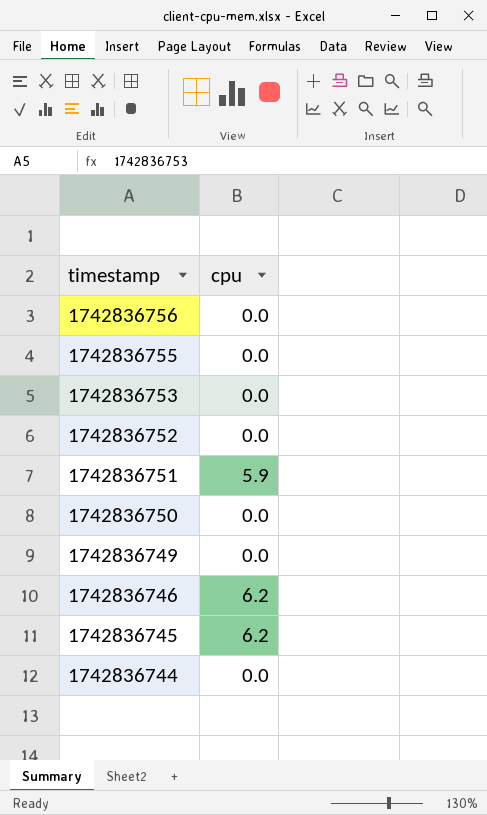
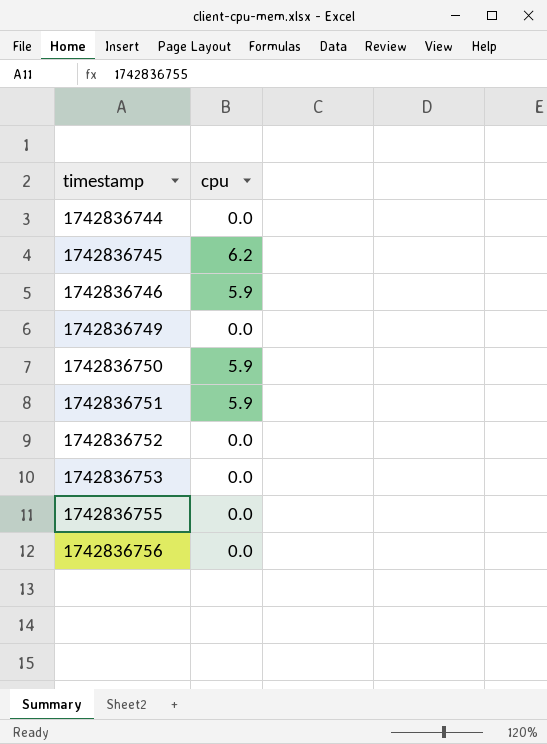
row order: timestamp descending -> timestamp ascending
1742836746 | cpu: 6.2 -> 5.9
1742836750 | cpu: 0.0 -> 5.9

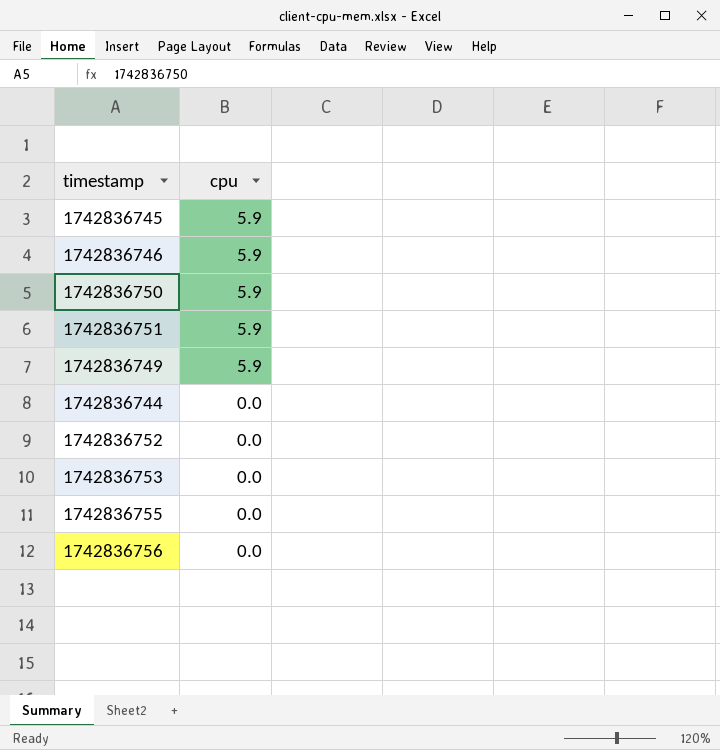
row order: timestamp ascending -> cpu descending
1742836745 | cpu: 6.2 -> 5.9
1742836749 | cpu: 0.0 -> 5.9

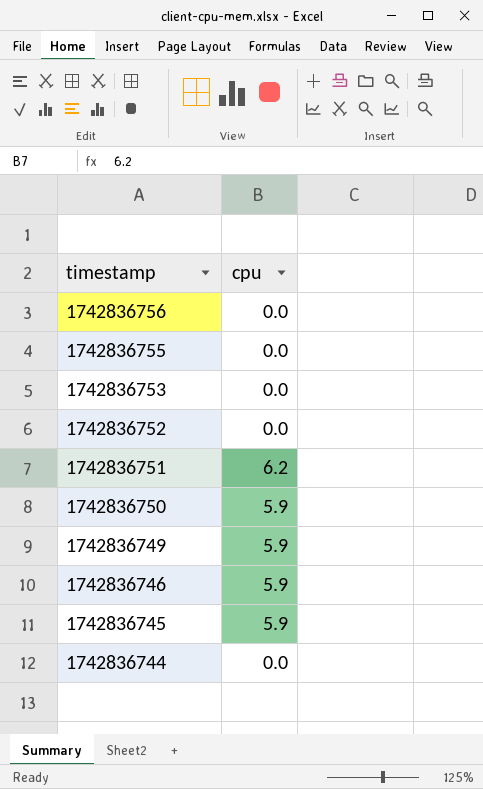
row order: cpu descending -> timestamp descending
1742836751 | cpu: 5.9 -> 6.2

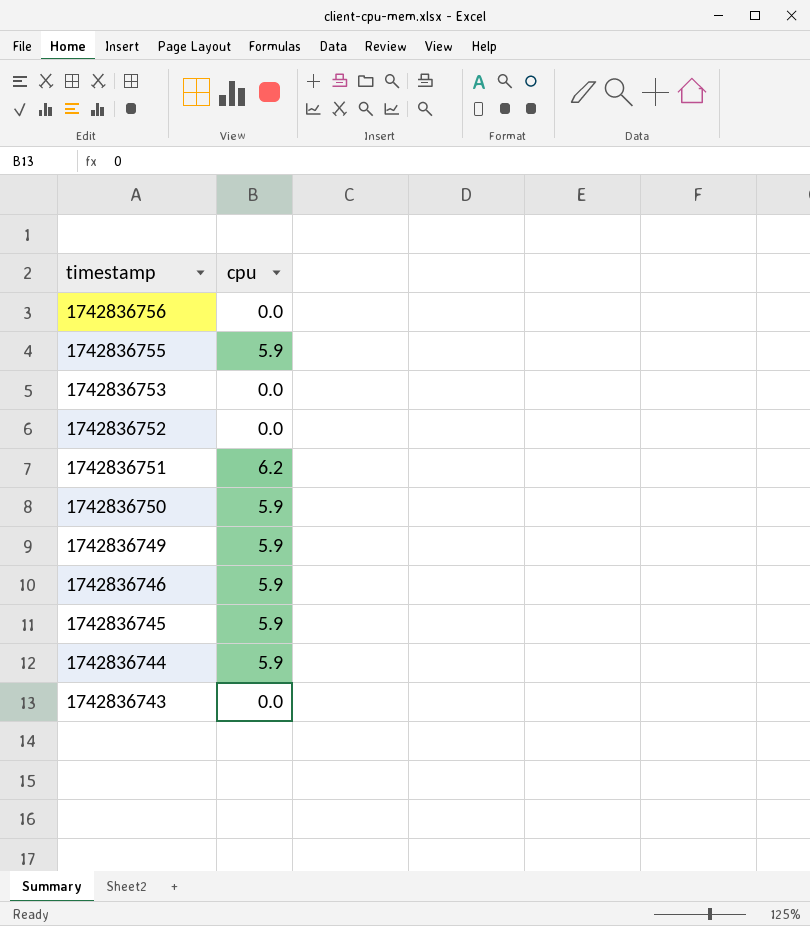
1742836755 | cpu: 0.0 -> 5.9
1742836744 | cpu: 0.0 -> 5.9
row 1742836743: none -> 0.0

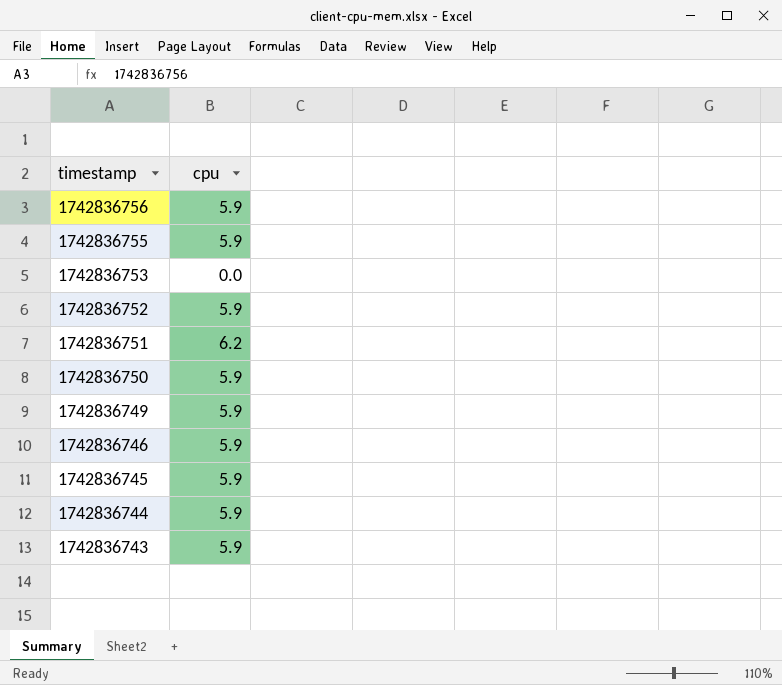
1742836756 | cpu: 0.0 -> 5.9
1742836752 | cpu: 0.0 -> 5.9
1742836743 | cpu: 0.0 -> 5.9

